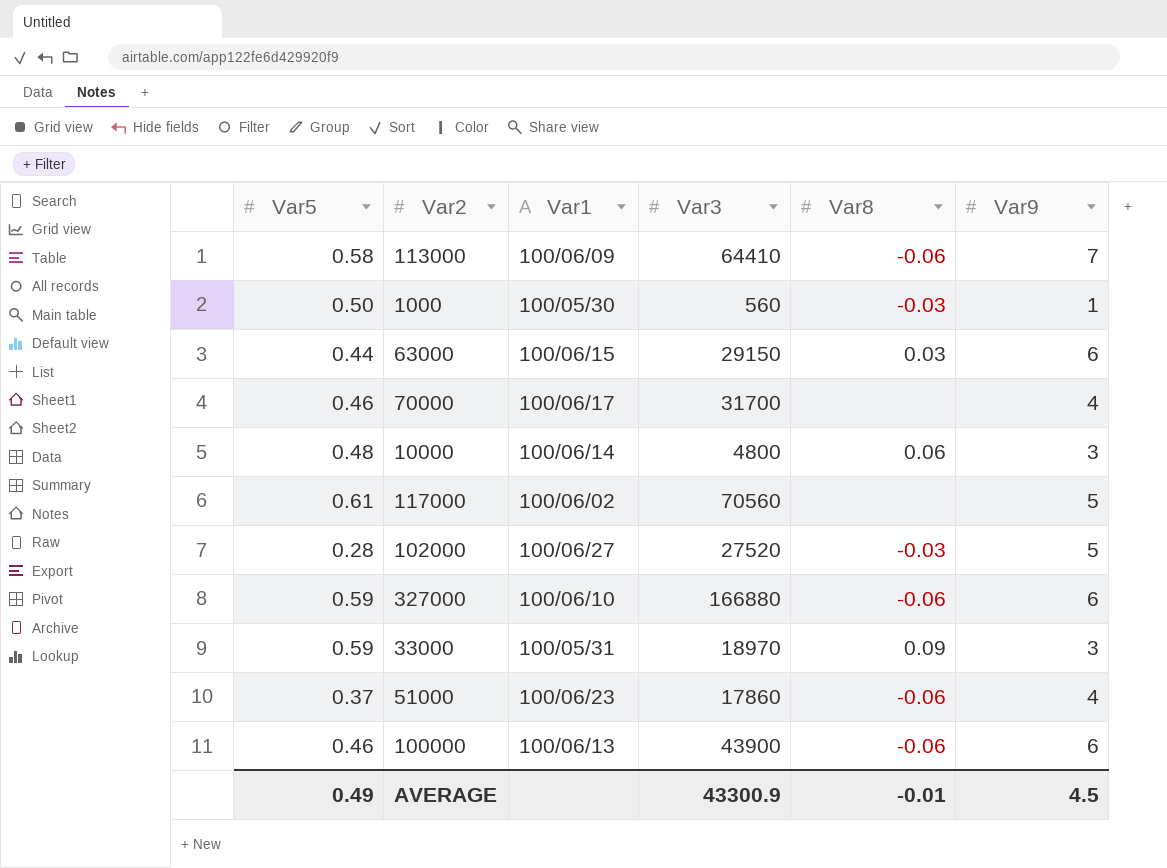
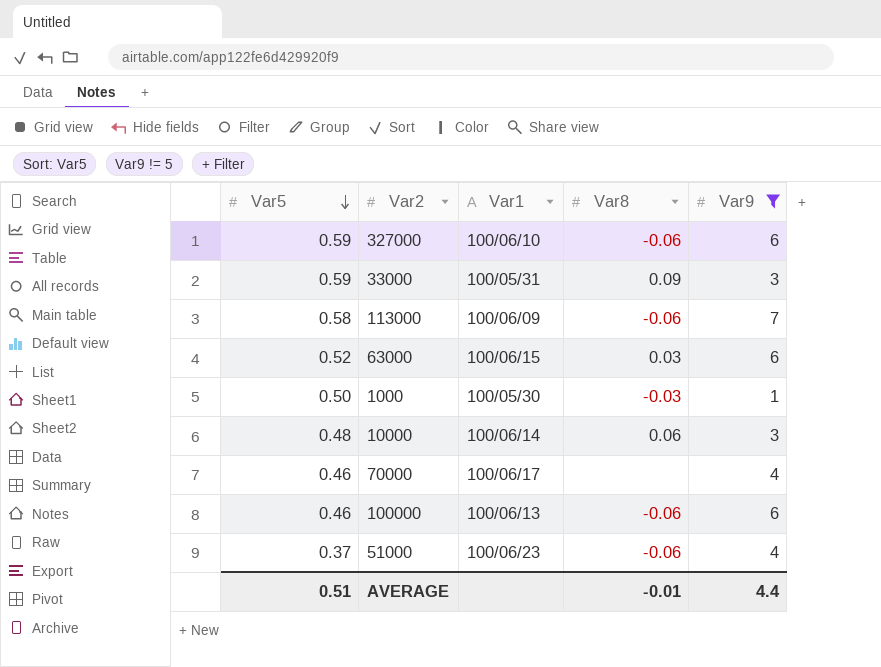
filter: none -> Var9 != 5
row order: none -> Var5 descending
column Var3 | position: 4 -> none
63000 | Var5: 0.44 -> 0.52
AVERAGE | Var5: 0.49 -> 0.51
AVERAGE | Var9: 4.5 -> 4.4

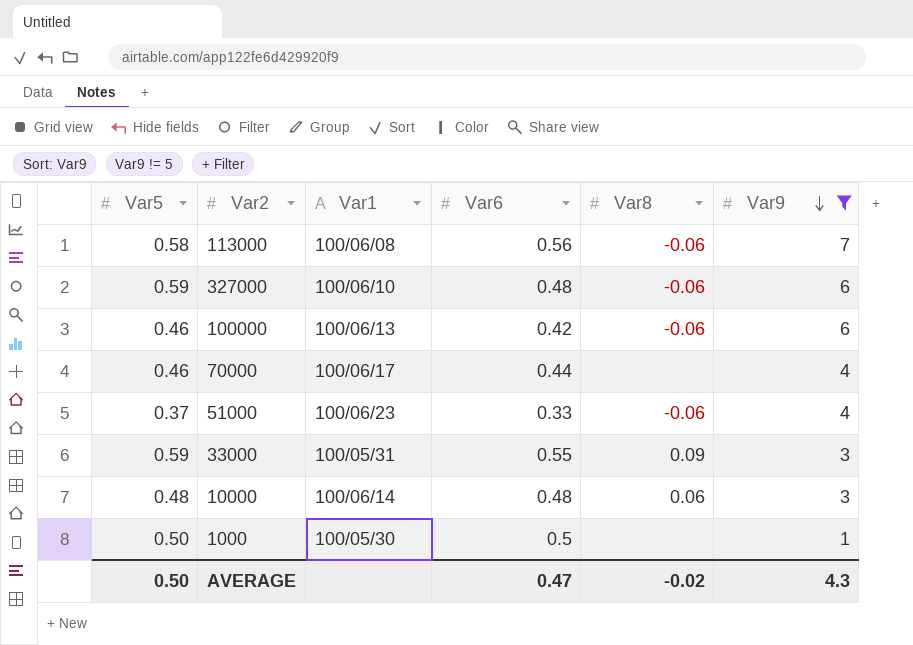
row order: Var5 descending -> Var9 descending
column Var6 | position: none -> 4
row 63000: 0.52 | 100/06/15 | 0.03 | 6 -> none
113000 | Var1: 100/06/09 -> 100/06/08
1000 | Var8: -0.03 -> none
AVERAGE | Var5: 0.51 -> 0.50
AVERAGE | Var8: -0.01 -> -0.02
AVERAGE | Var9: 4.4 -> 4.3

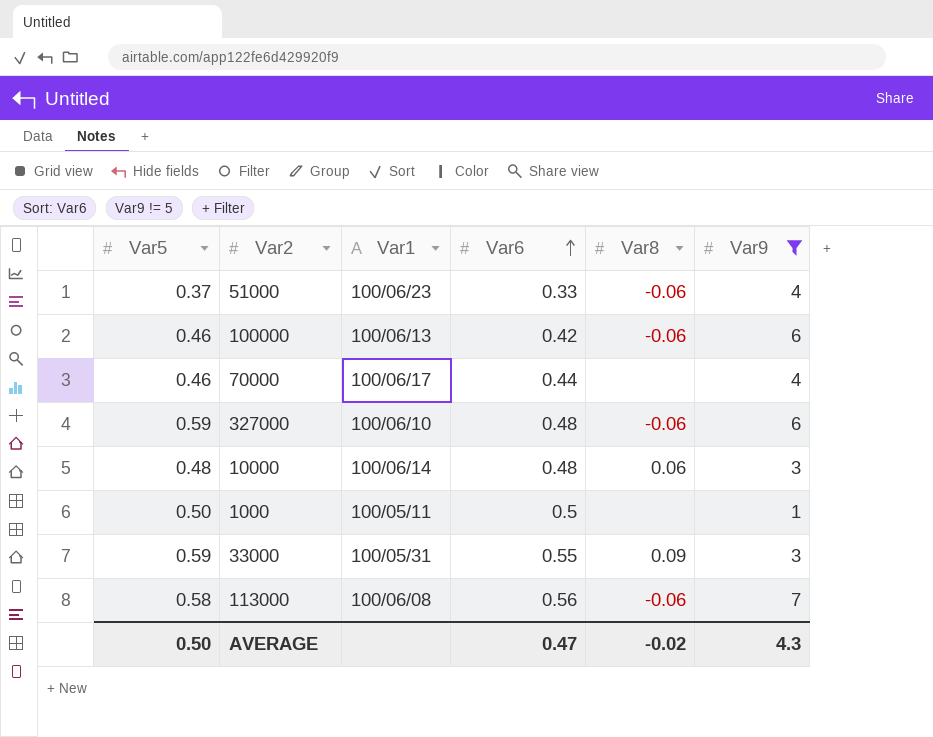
row order: Var9 descending -> Var6 ascending
1000 | Var1: 100/05/30 -> 100/05/11

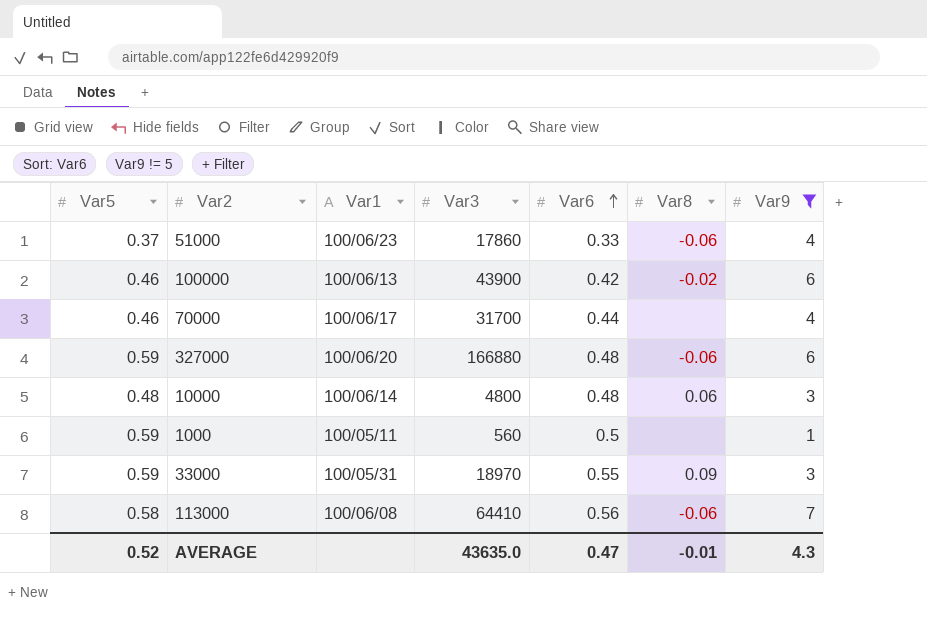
column Var3 | position: none -> 4
100000 | Var8: -0.06 -> -0.02
327000 | Var1: 100/06/10 -> 100/06/20
1000 | Var5: 0.50 -> 0.59
AVERAGE | Var5: 0.50 -> 0.52
AVERAGE | Var8: -0.02 -> -0.01

